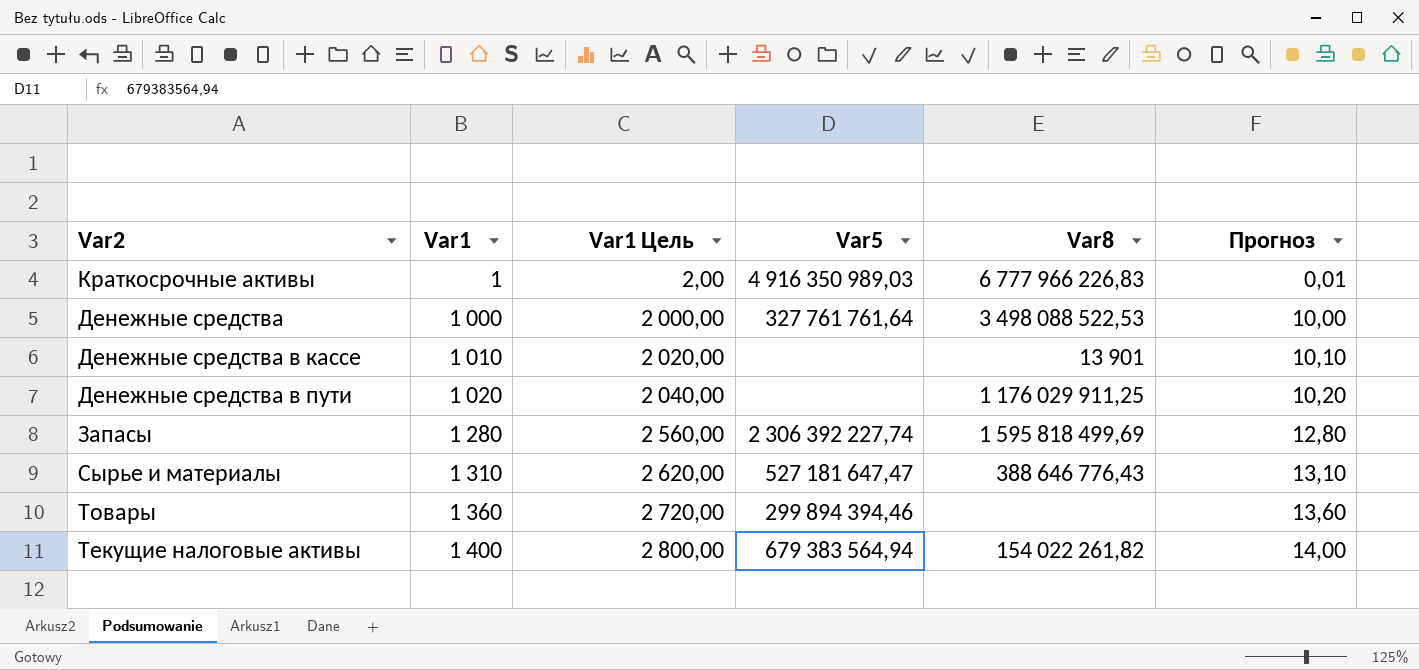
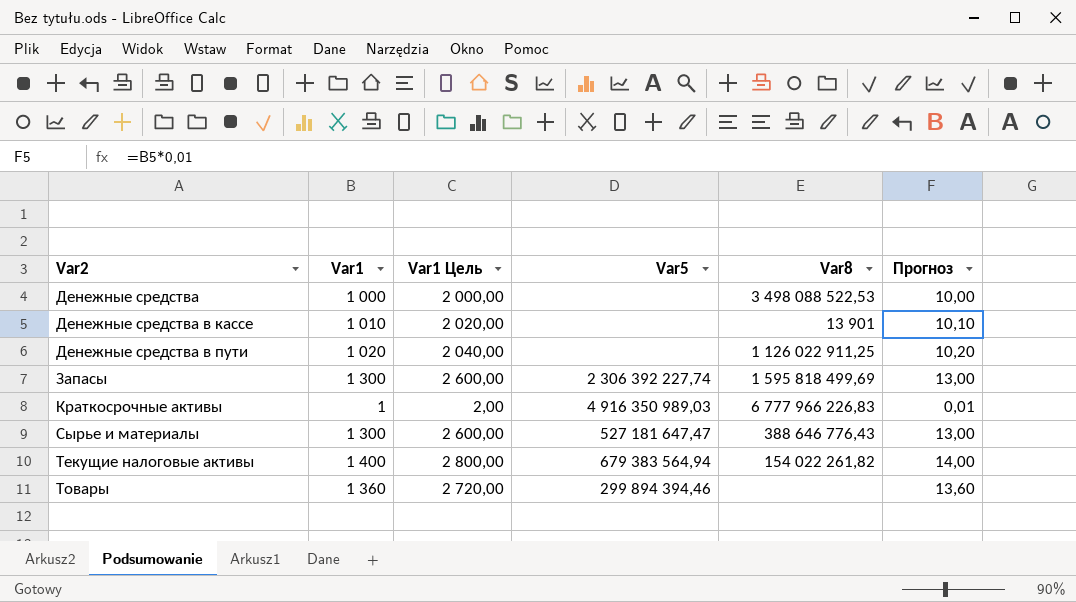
row order: Var1 ascending -> Var2 ascending
Денежные средства | Var5: 327 761 761,64 -> none
Денежные средства в пути | Var8: 1 176 029 911,25 -> 1 126 022 911,25
Запасы | Var1: 1 280 -> 1 300
Запасы | Var1 Цель: 2 560,00 -> 2 600,00
Запасы | Прогноз: 12,80 -> 13,00
Сырье и материалы | Var1: 1 310 -> 1 300
Сырье и материалы | Var1 Цель: 2 620,00 -> 2 600,00
Сырье и материалы | Прогноз: 13,10 -> 13,00

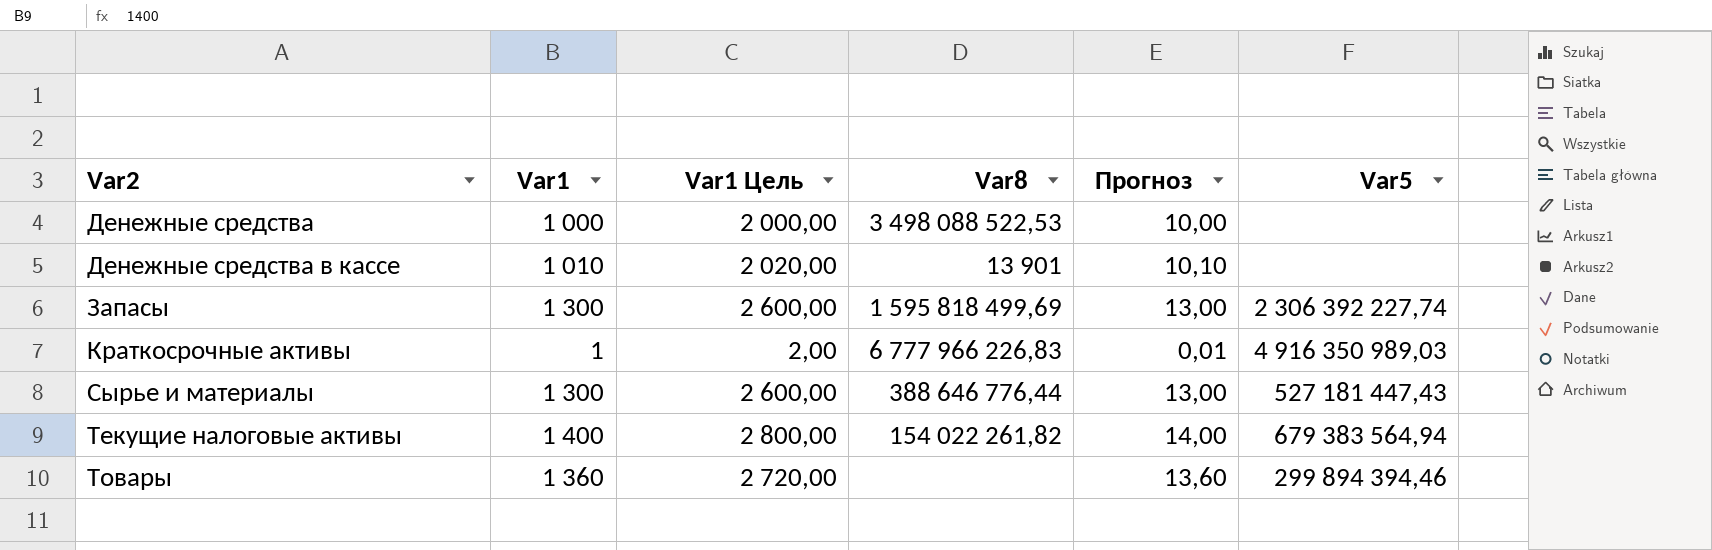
column Var5 | position: 4 -> 6
row Денежные средства в пути: 1 020 | 2 040,00 | none | 1 126 022 911,25 | 10,20 -> none
Сырье и материалы | Var8: 388 646 776,43 -> 388 646 776,44
Сырье и материалы | Var5: 527 181 647,47 -> 527 181 447,43

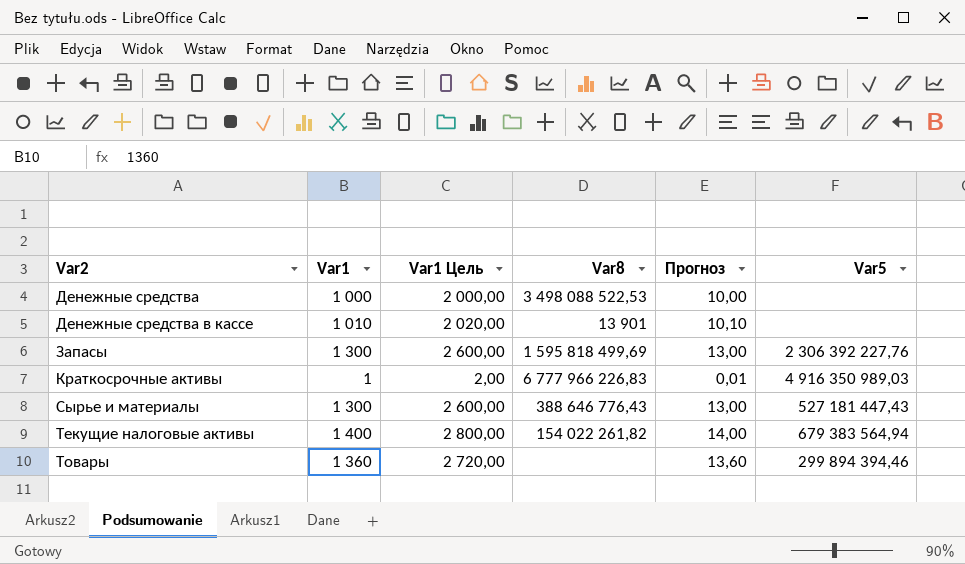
Запасы | Var5: 2 306 392 227,74 -> 2 306 392 227,76
Сырье и материалы | Var8: 388 646 776,44 -> 388 646 776,43

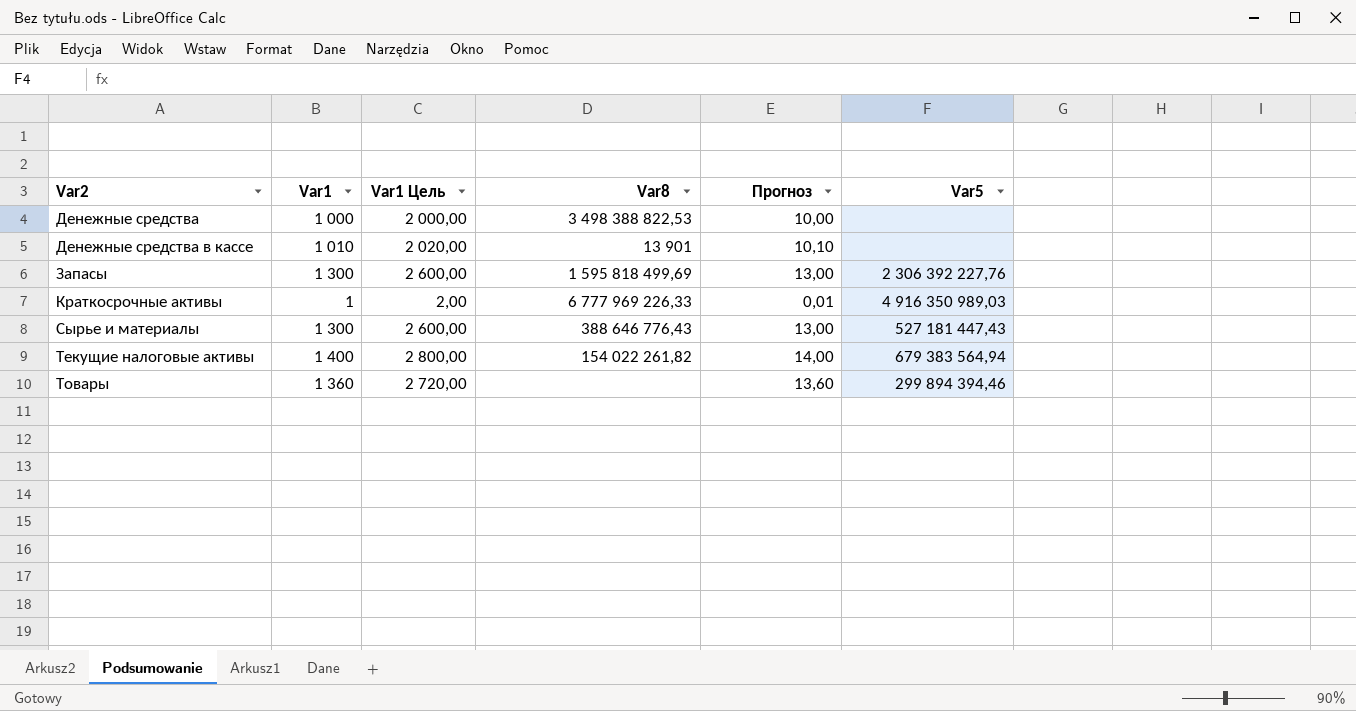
Денежные средства | Var8: 3 498 088 522,53 -> 3 498 388 822,53
Краткосрочные активы | Var8: 6 777 966 226,83 -> 6 777 969 226,33

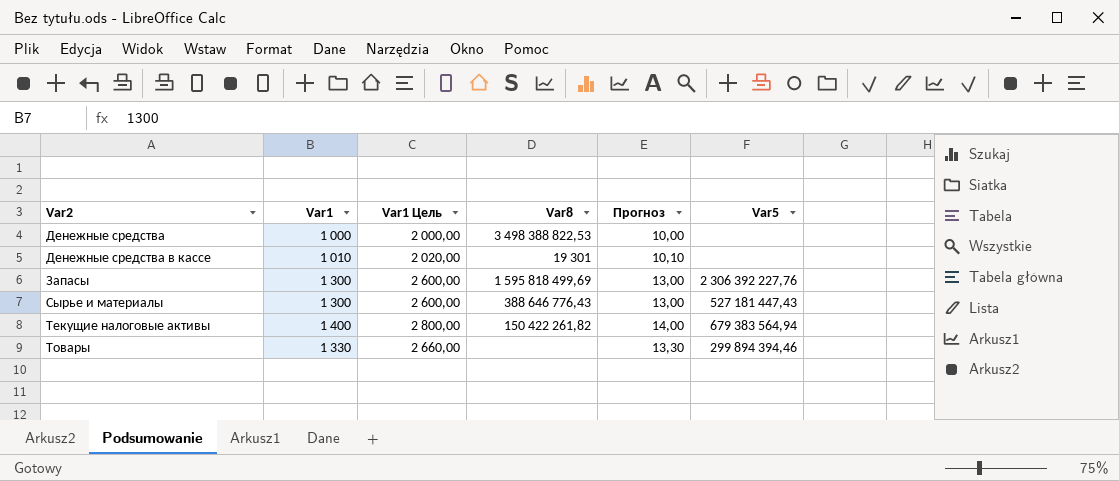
row Краткосрочные активы: 1 | 2,00 | 6 777 969 226,33 | 0,01 | 4 916 350 989,03 -> none
Денежные средства в кассе | Var8: 13 901 -> 19 301
Текущие налоговые активы | Var8: 154 022 261,82 -> 150 422 261,82
Товары | Var1: 1 360 -> 1 330
Товары | Var1 Цель: 2 720,00 -> 2 660,00
Товары | Прогноз: 13,60 -> 13,30

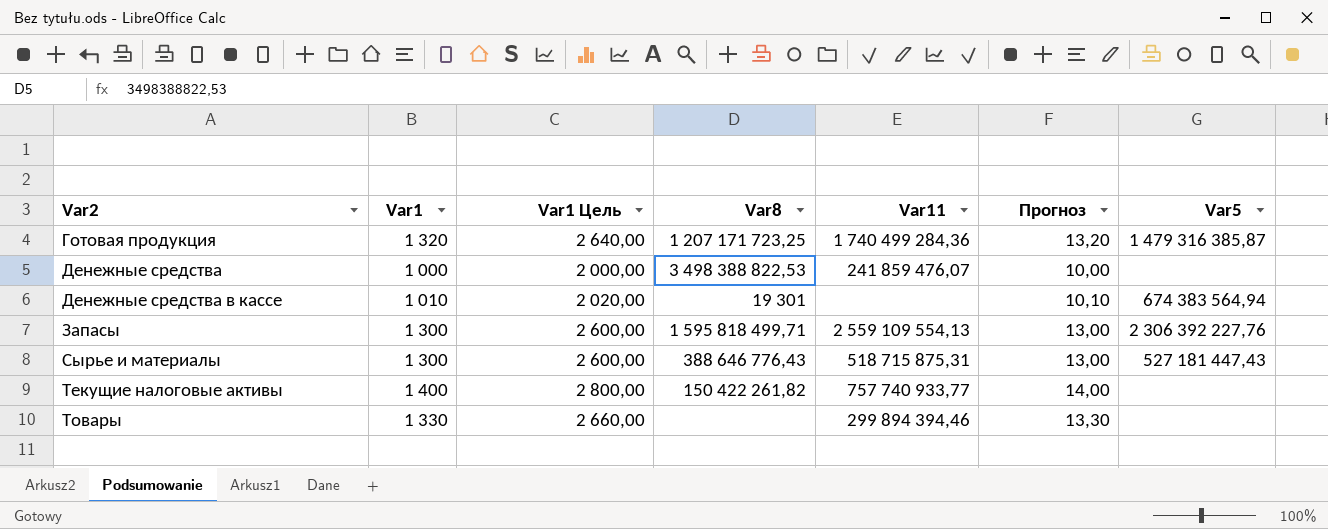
column Var11 | position: none -> 5
row Готовая продукция: none -> 1 320 | 2 640,00 | 1 207 171 723,25 | 1 740 499 284,36 | 13,20 | 1 479 316 385,87
Денежные средства в кассе | Var5: none -> 674 383 564,94
Запасы | Var8: 1 595 818 499,69 -> 1 595 818 499,71
Текущие налоговые активы | Var5: 679 383 564,94 -> none
Товары | Var5: 299 894 394,46 -> none

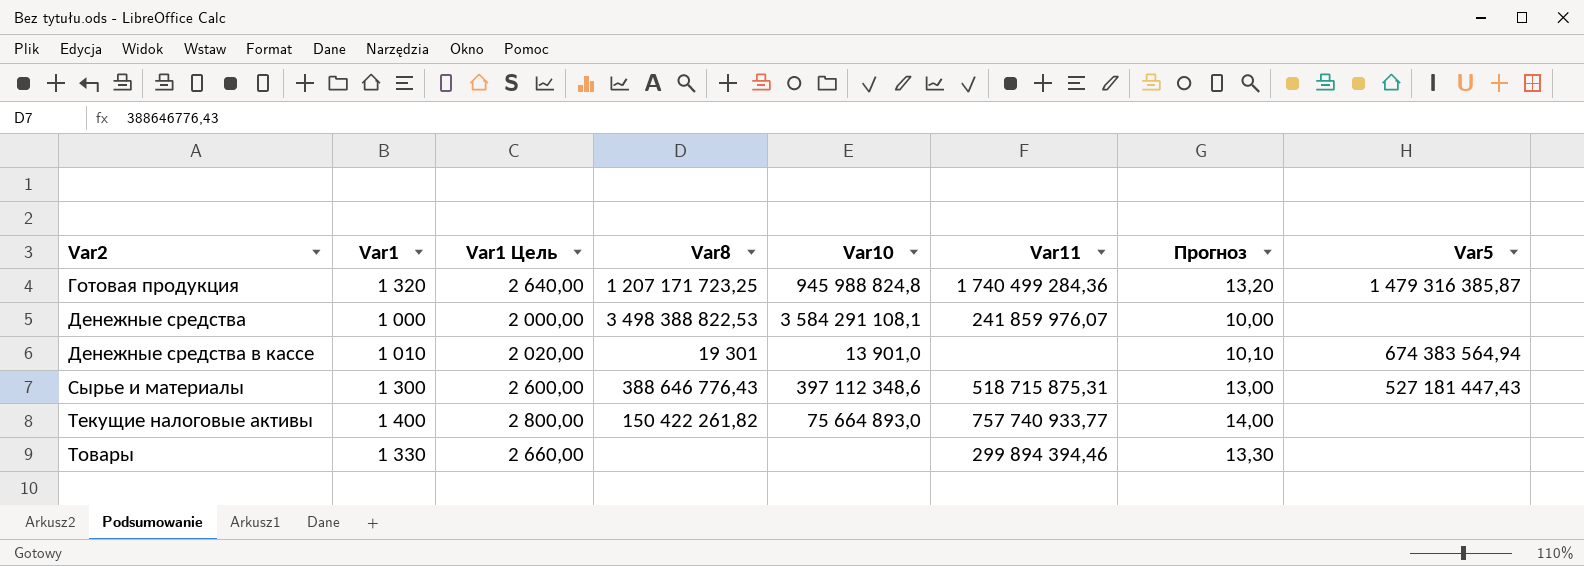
column Var10 | position: none -> 5
row Запасы: 1 300 | 2 600,00 | 1 595 818 499,71 | 2 559 109 554,13 | 13,00 | 2 306 392 227,76 -> none
Денежные средства | Var11: 241 859 476,07 -> 241 859 976,07

